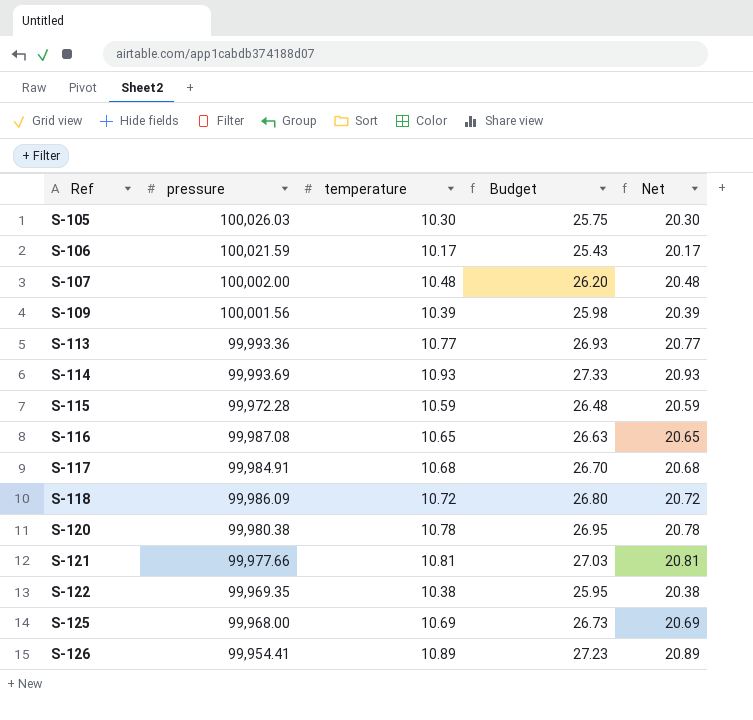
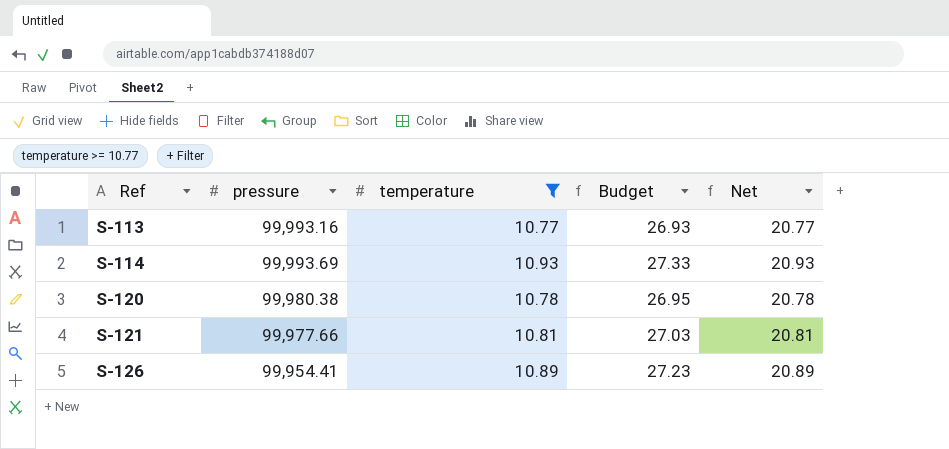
filter: none -> temperature >= 10.77
S-113 | pressure: 99,993.36 -> 99,993.16

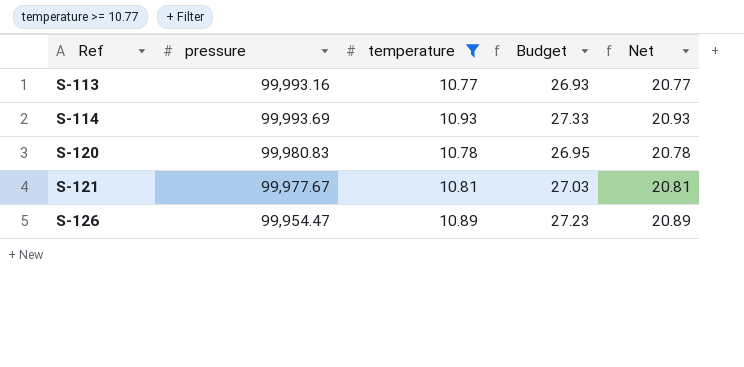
S-120 | pressure: 99,980.38 -> 99,980.83
S-121 | pressure: 99,977.66 -> 99,977.67
S-126 | pressure: 99,954.41 -> 99,954.47

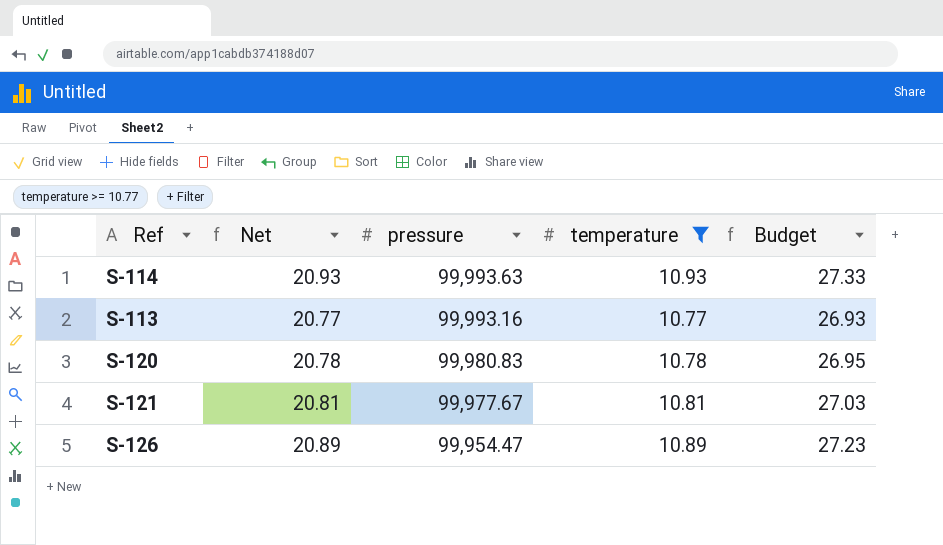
row order: Ref ascending -> pressure descending
column Net | position: 5 -> 2
S-114 | pressure: 99,993.69 -> 99,993.63

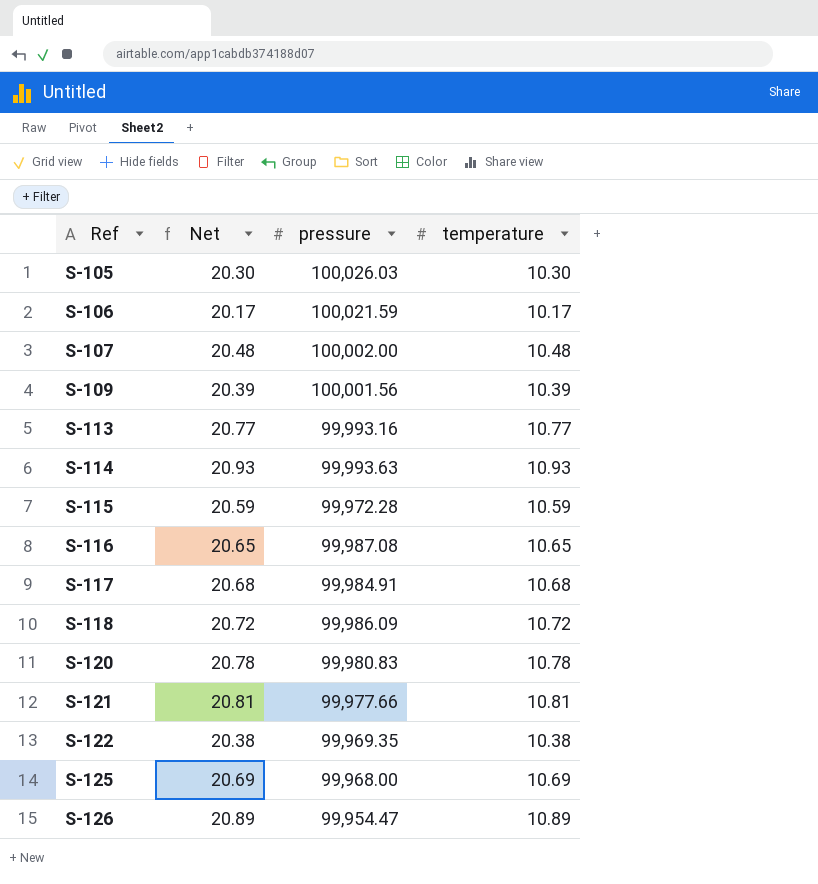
filter: temperature >= 10.77 -> none
row order: pressure descending -> Ref ascending
column Budget | formula: [temperature] * 2.5 -> none
S-121 | pressure: 99,977.67 -> 99,977.66

